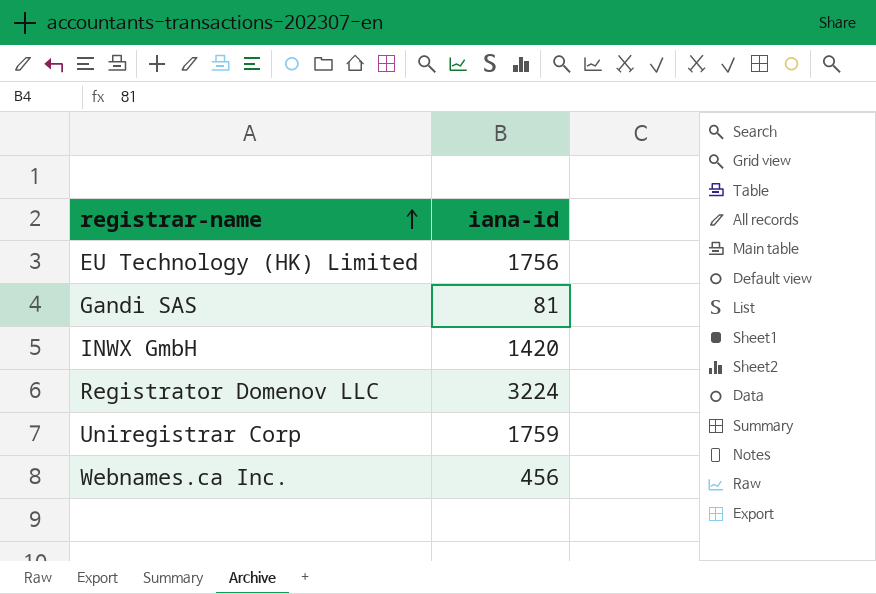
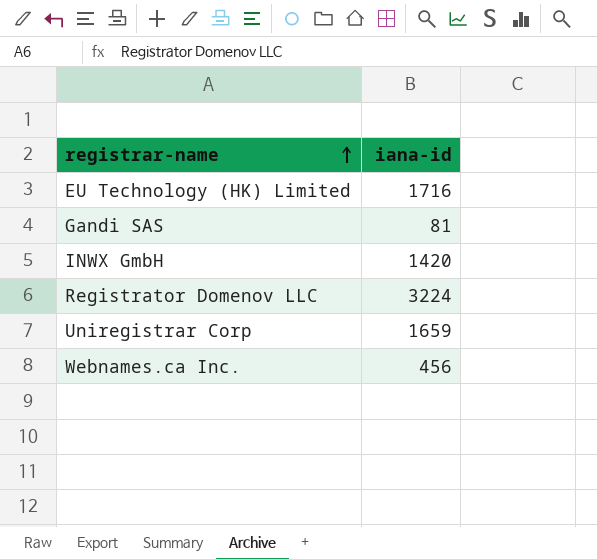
EU Technology (HK) Limited | iana-id: 1756 -> 1716
Uniregistrar Corp | iana-id: 1759 -> 1659

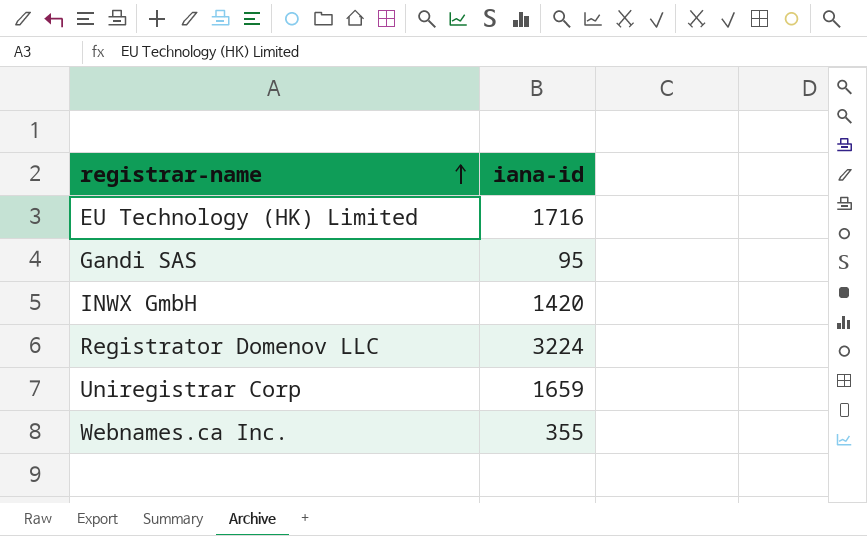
Gandi SAS | iana-id: 81 -> 95
Webnames.ca Inc. | iana-id: 456 -> 355

